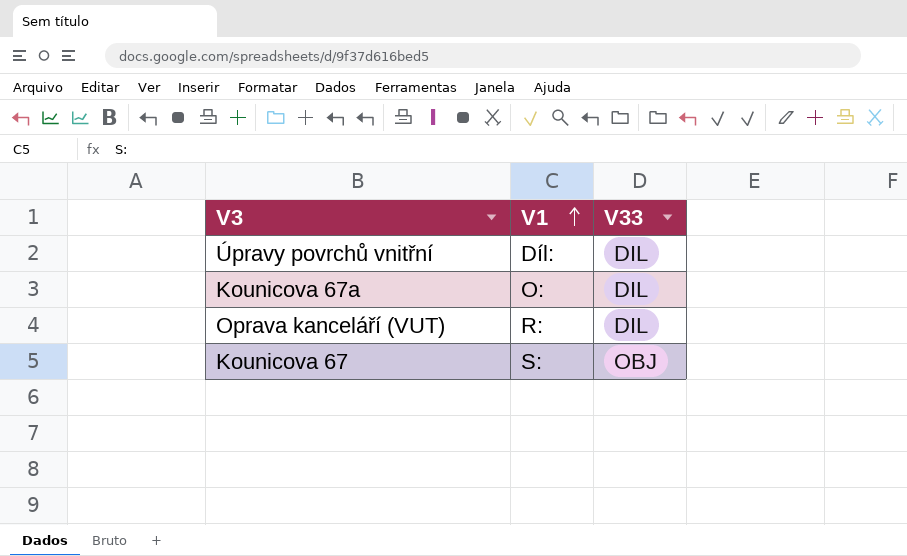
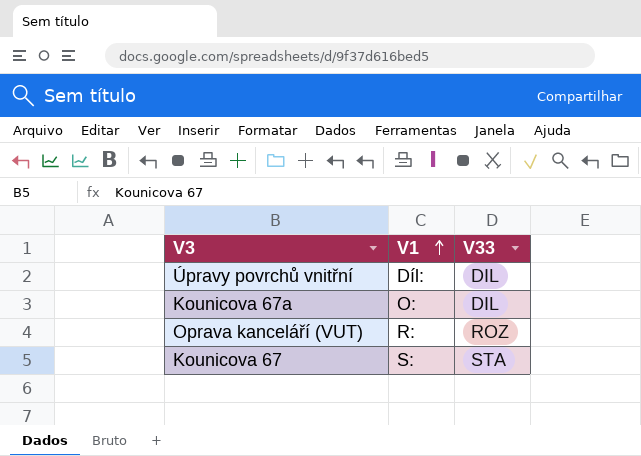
Oprava kanceláří (VUT) | V33: DIL -> ROZ
Kounicova 67 | V33: OBJ -> STA

